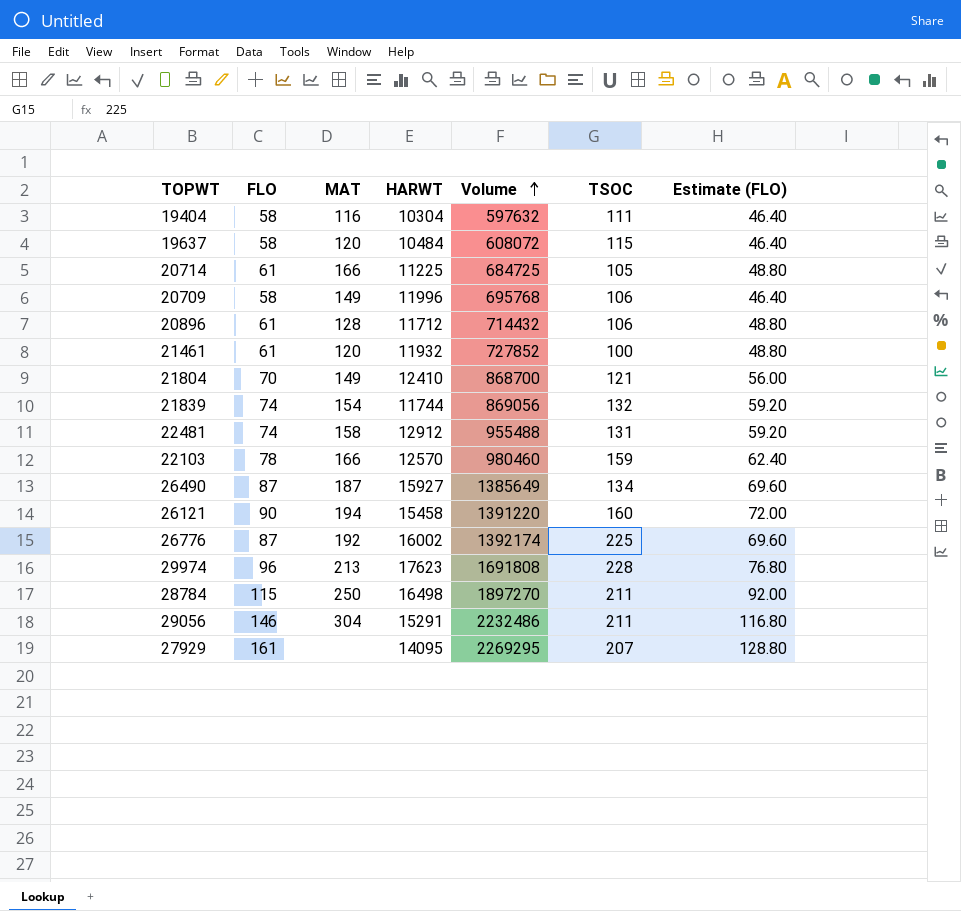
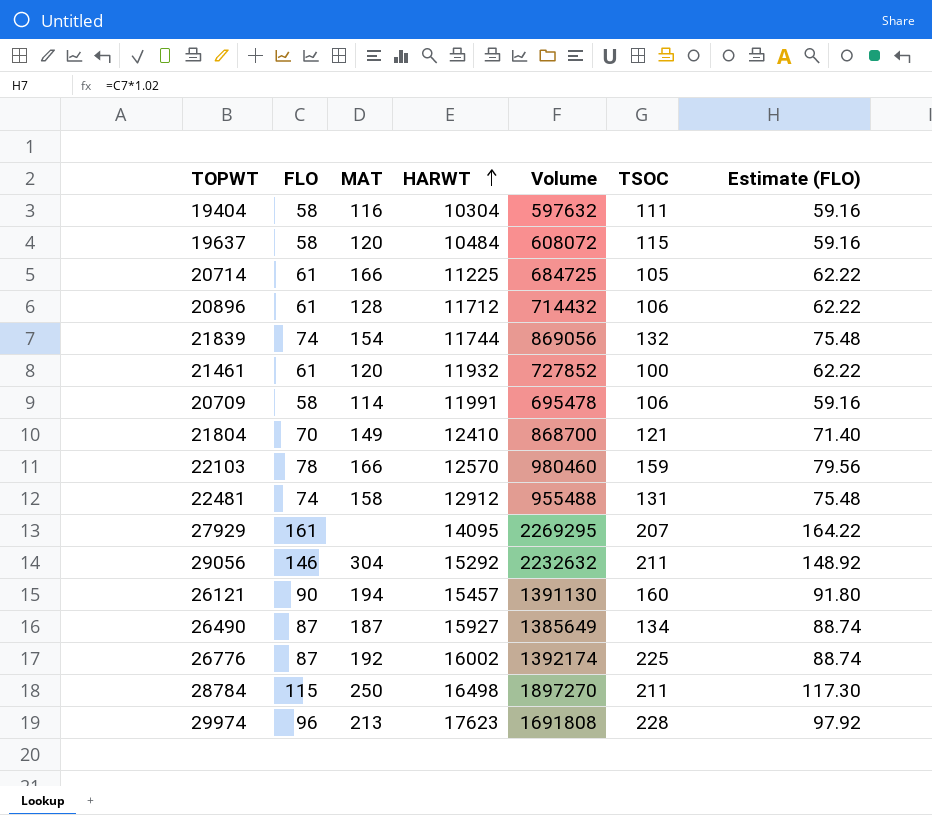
row order: Volume ascending -> HARWT ascending
column Estimate (FLO) | formula: [FLO] * 0.8 -> [FLO] * 1.02
20709 | MAT: 149 -> 114
20709 | HARWT: 11996 -> 11991
20709 | Volume: 695768 -> 695478
29056 | HARWT: 15291 -> 15292
29056 | Volume: 2232486 -> 2232632
26121 | HARWT: 15458 -> 15457
26121 | Volume: 1391220 -> 1391130

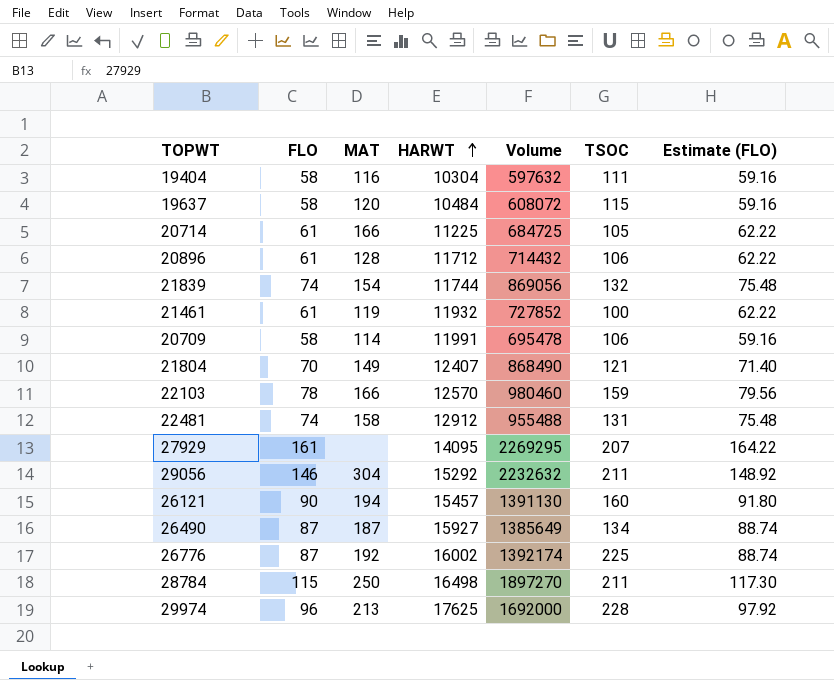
21461 | MAT: 120 -> 119
21804 | HARWT: 12410 -> 12407
21804 | Volume: 868700 -> 868490
29974 | HARWT: 17623 -> 17625
29974 | Volume: 1691808 -> 1692000

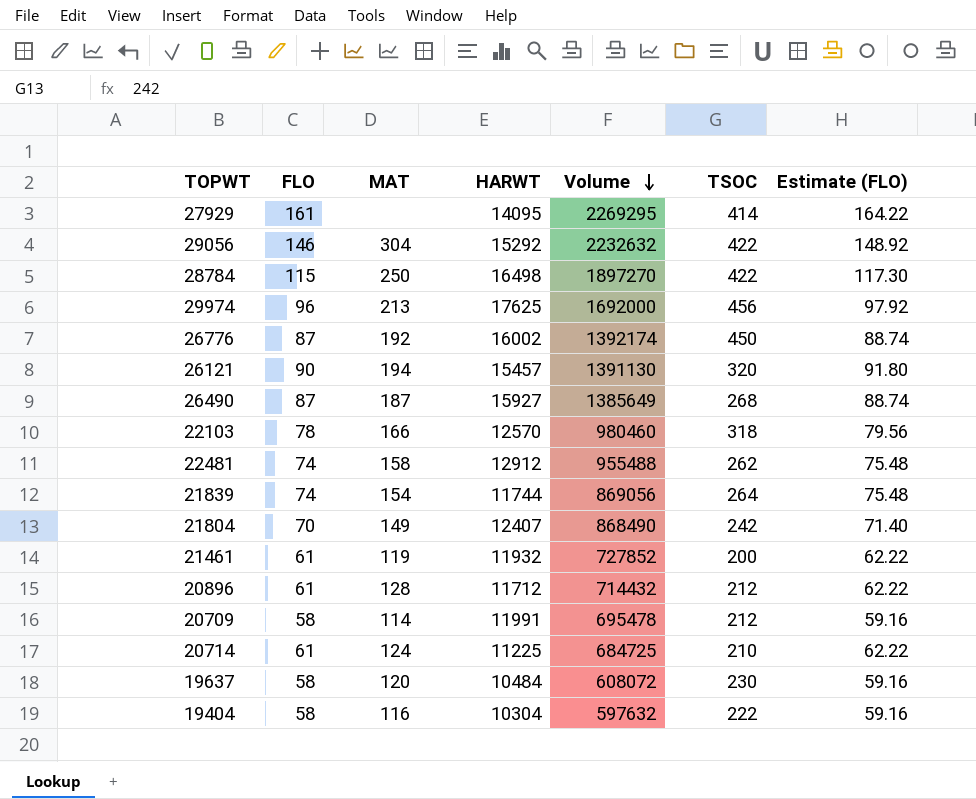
row order: HARWT ascending -> Volume descending
27929 | TSOC: 207 -> 414
29056 | TSOC: 211 -> 422
28784 | TSOC: 211 -> 422
29974 | TSOC: 228 -> 456
26776 | TSOC: 225 -> 450
26121 | TSOC: 160 -> 320
26490 | TSOC: 134 -> 268
22103 | TSOC: 159 -> 318
22481 | TSOC: 131 -> 262
21839 | TSOC: 132 -> 264
21804 | TSOC: 121 -> 242
21461 | TSOC: 100 -> 200
20896 | TSOC: 106 -> 212
20709 | TSOC: 106 -> 212
20714 | MAT: 166 -> 124
20714 | TSOC: 105 -> 210
19637 | TSOC: 115 -> 230
19404 | TSOC: 111 -> 222

